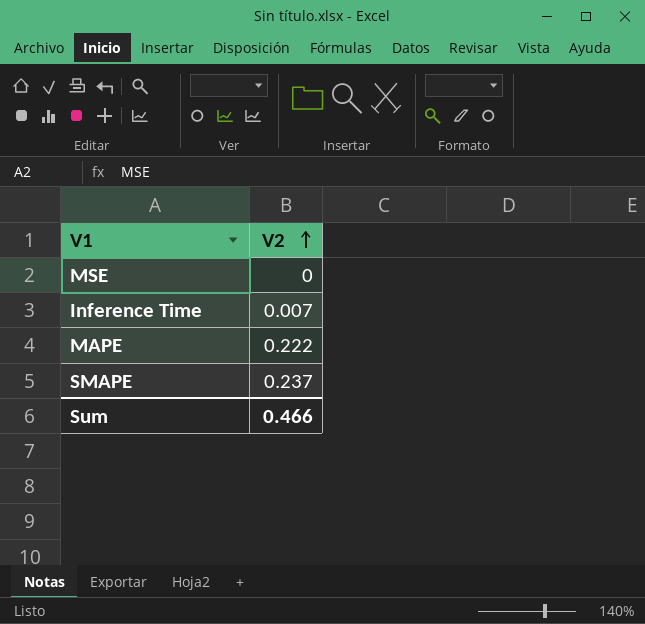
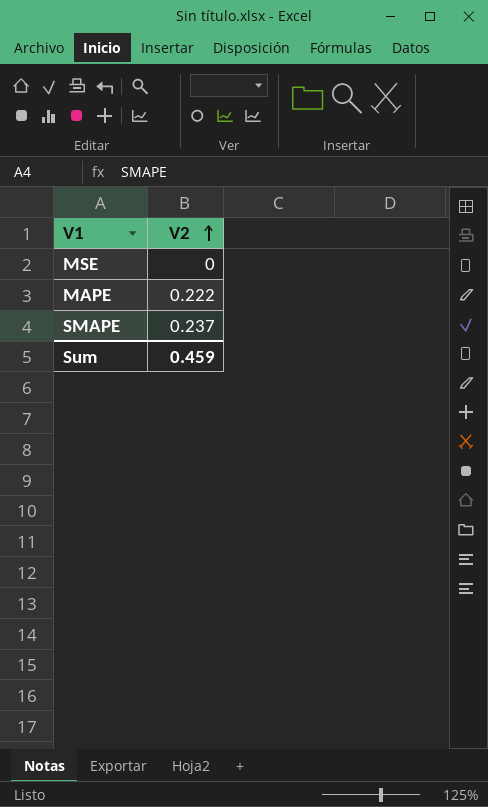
row Inference Time: 0.007 -> none
Sum | V2: 0.466 -> 0.459

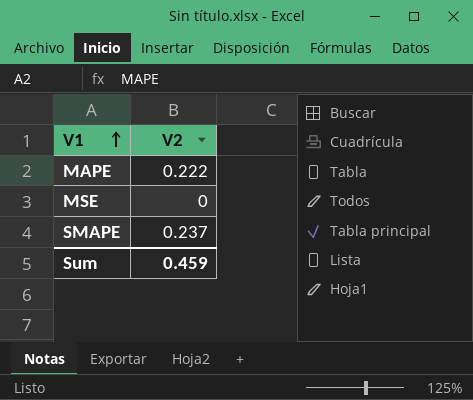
row order: V2 ascending -> V1 ascending

